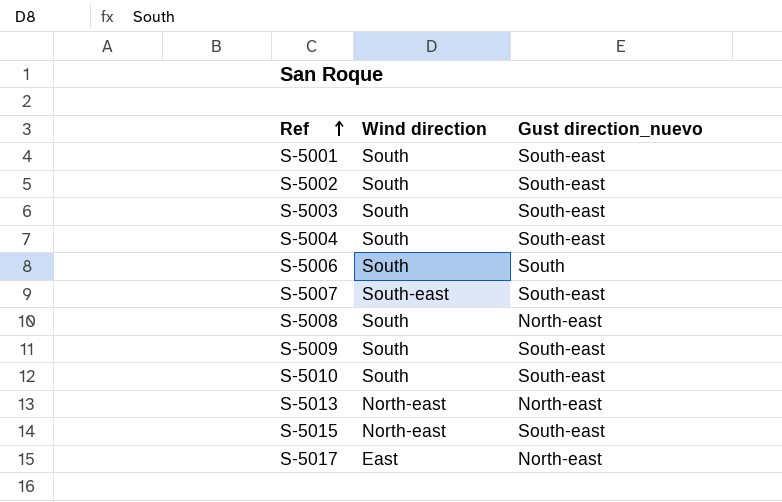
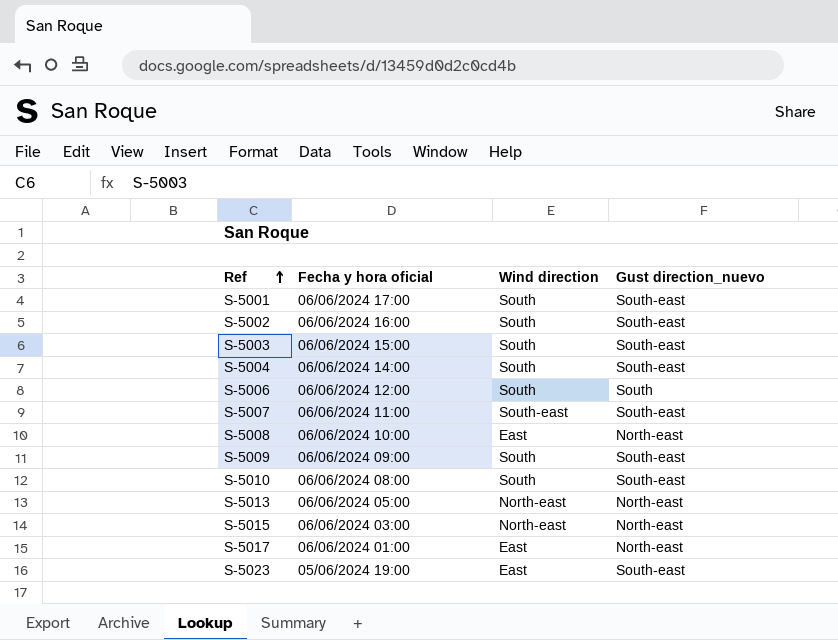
column Fecha y hora oficial | position: none -> 2
S-5008 | Wind direction: South -> East
S-5015 | Gust direction_nuevo: South-east -> North-east
row S-5023: none -> 05/06/2024 19:00 | East | South-east

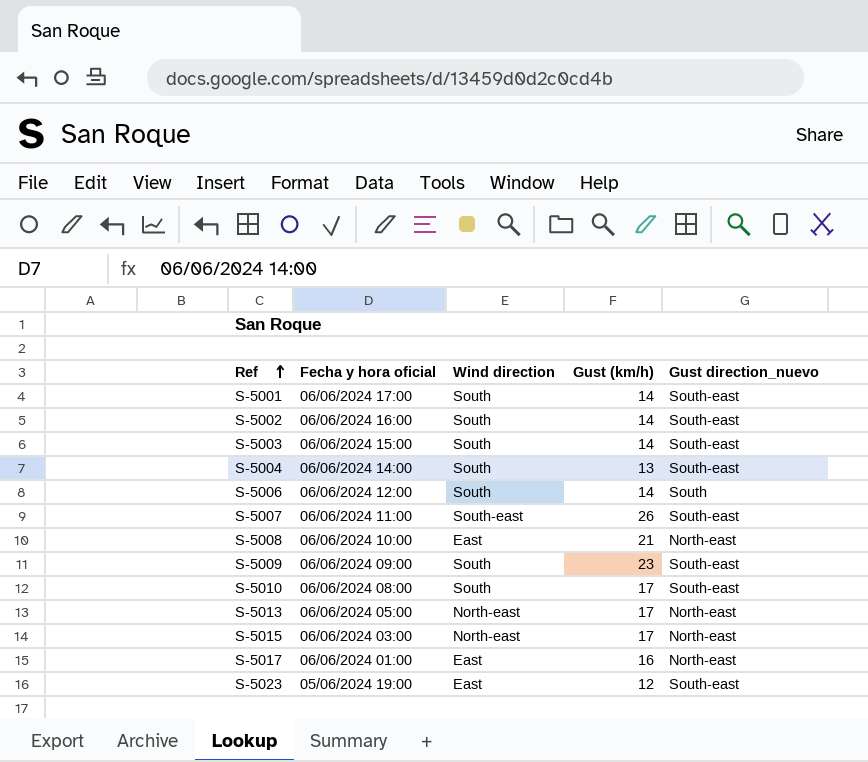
column Gust (km/h) | position: none -> 4

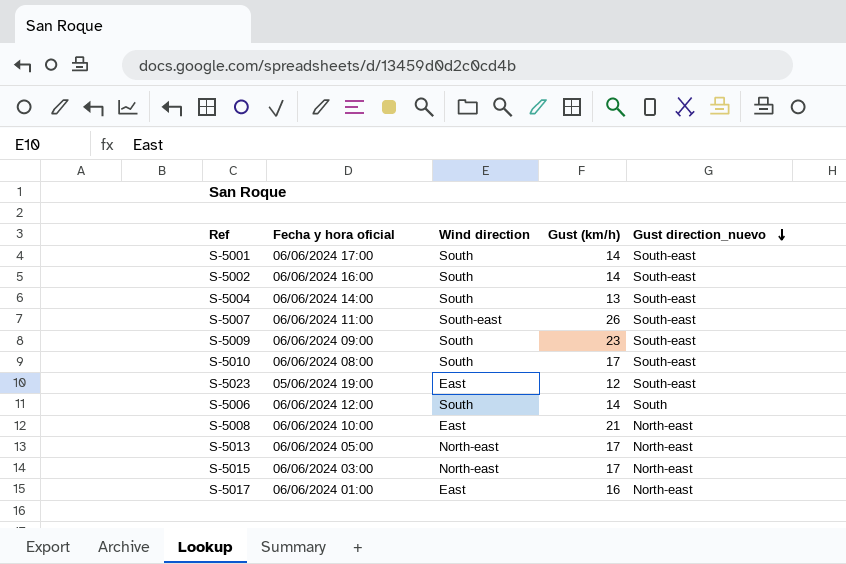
row order: Ref ascending -> Gust direction_nuevo descending
row S-5003: 06/06/2024 15:00 | South | 14 | South-east -> none

